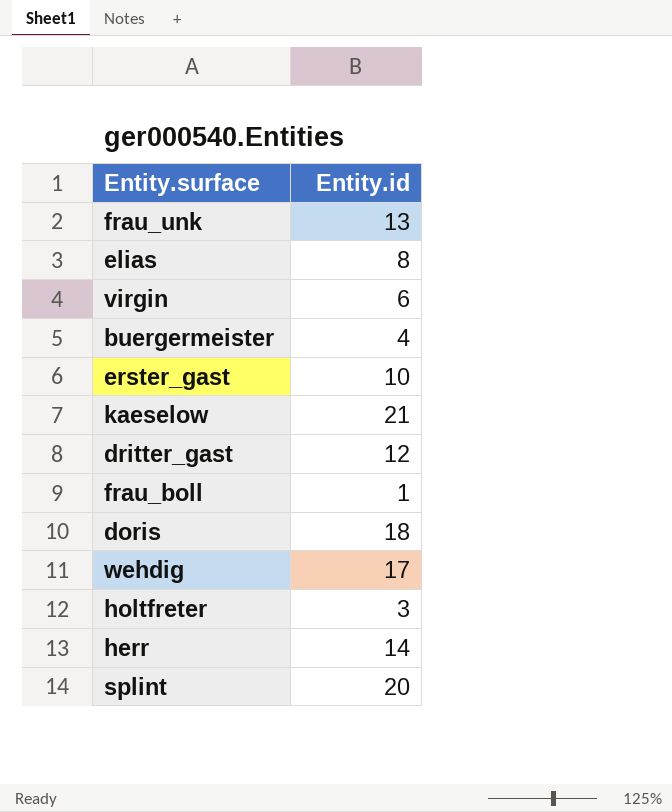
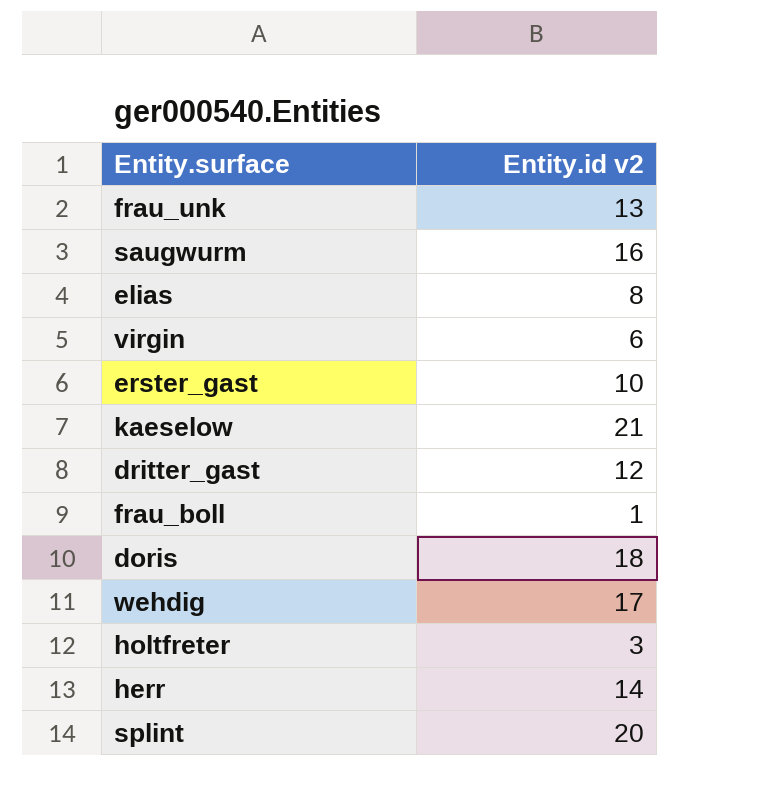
column name: Entity.id -> Entity.id v2
row buergermeister: 4 -> none
row saugwurm: none -> 16

